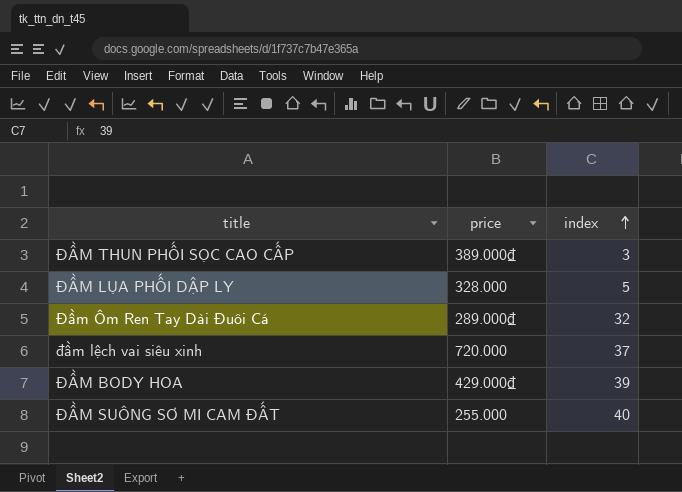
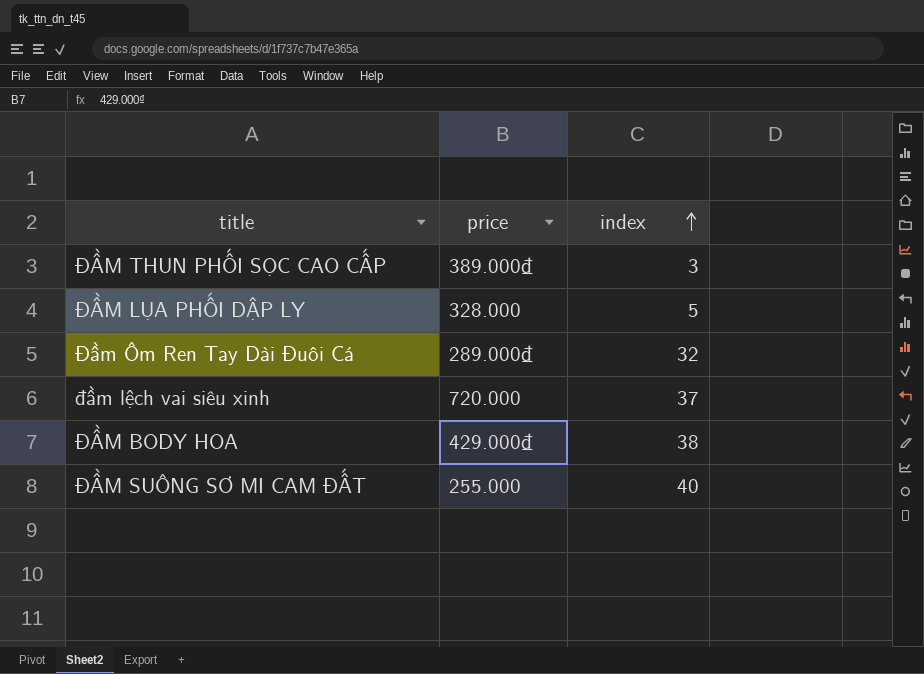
ĐẦM BODY HOA | index: 39 -> 38

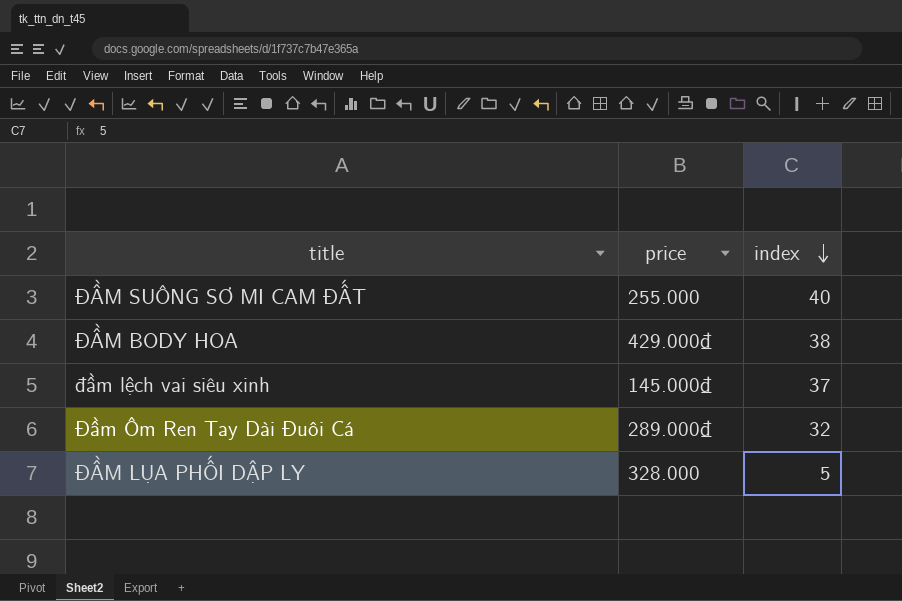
row order: index ascending -> index descending
row ĐẦM THUN PHỐI SỌC CAO CẤP: 389.000₫ | 3 -> none
đầm lệch vai siêu xinh | price: 720.000 -> 145.000₫

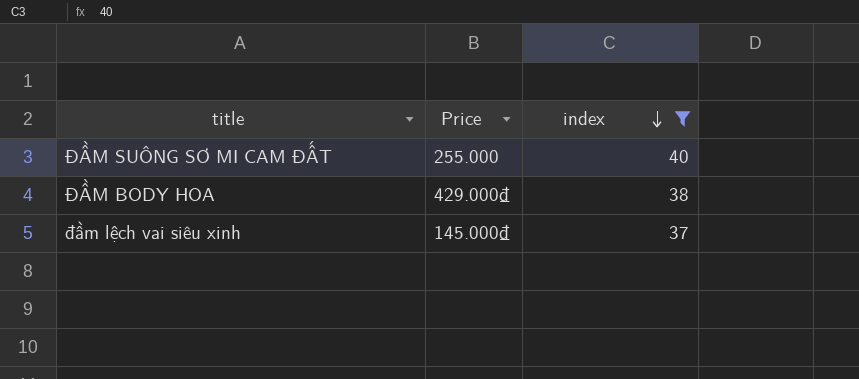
filter: none -> index >= 37
column name: price -> Price

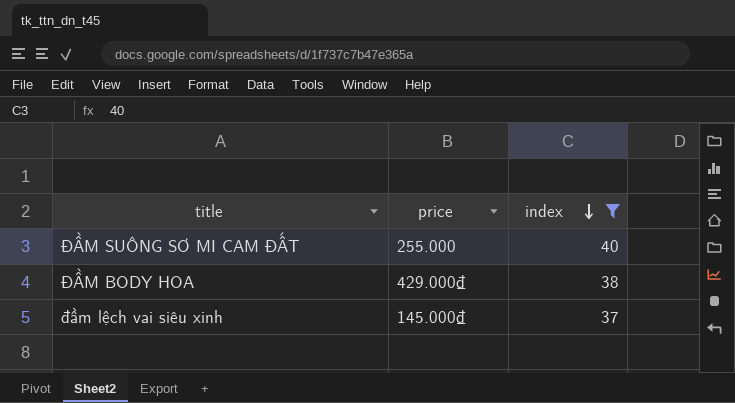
column name: Price -> price

